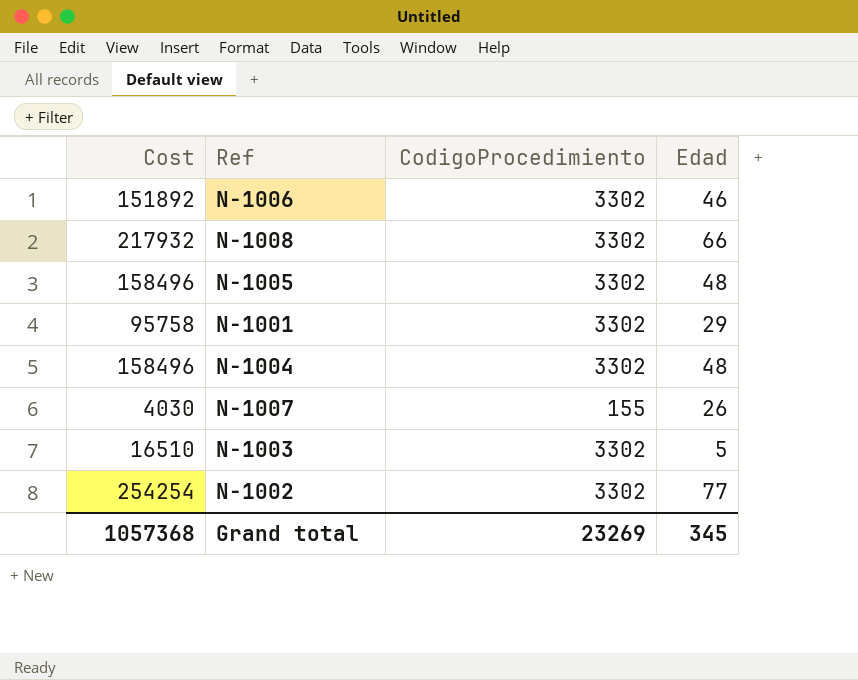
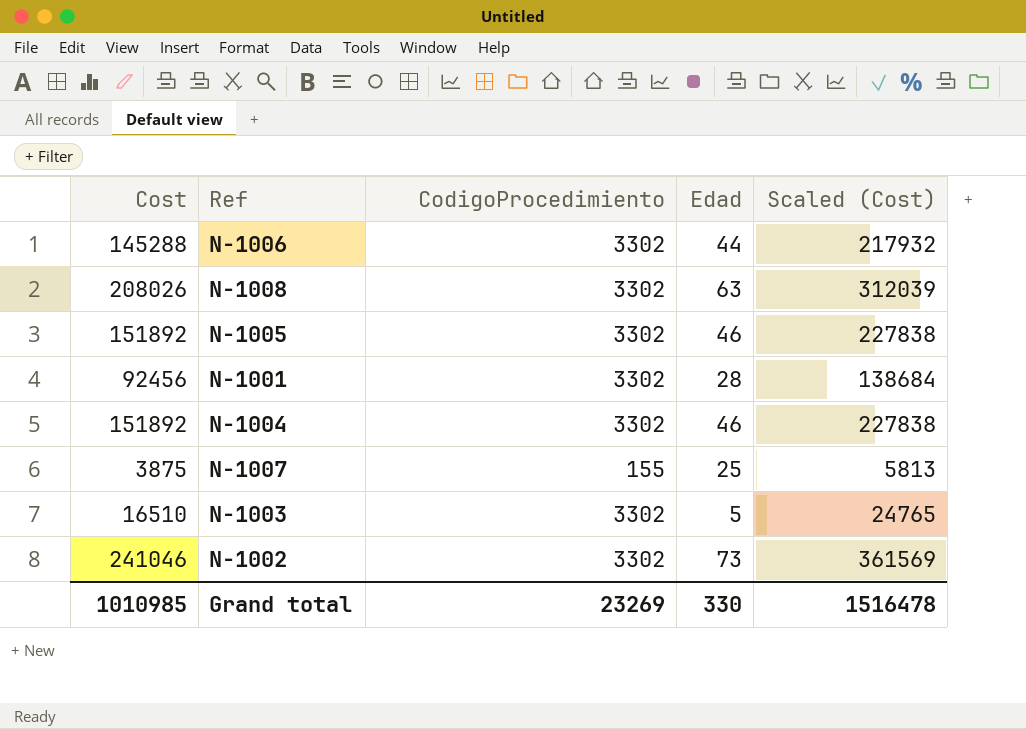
column Scaled (Cost) | formula: none -> [Cost] * 1.5
N-1006 | Cost: 151892 -> 145288
N-1006 | Edad: 46 -> 44
N-1008 | Cost: 217932 -> 208026
N-1008 | Edad: 66 -> 63
N-1005 | Cost: 158496 -> 151892
N-1005 | Edad: 48 -> 46
N-1001 | Cost: 95758 -> 92456
N-1001 | Edad: 29 -> 28
N-1004 | Cost: 158496 -> 151892
N-1004 | Edad: 48 -> 46
N-1007 | Cost: 4030 -> 3875
N-1007 | Edad: 26 -> 25
N-1002 | Cost: 254254 -> 241046
N-1002 | Edad: 77 -> 73
Grand total | Cost: 1057368 -> 1010985
Grand total | Edad: 345 -> 330

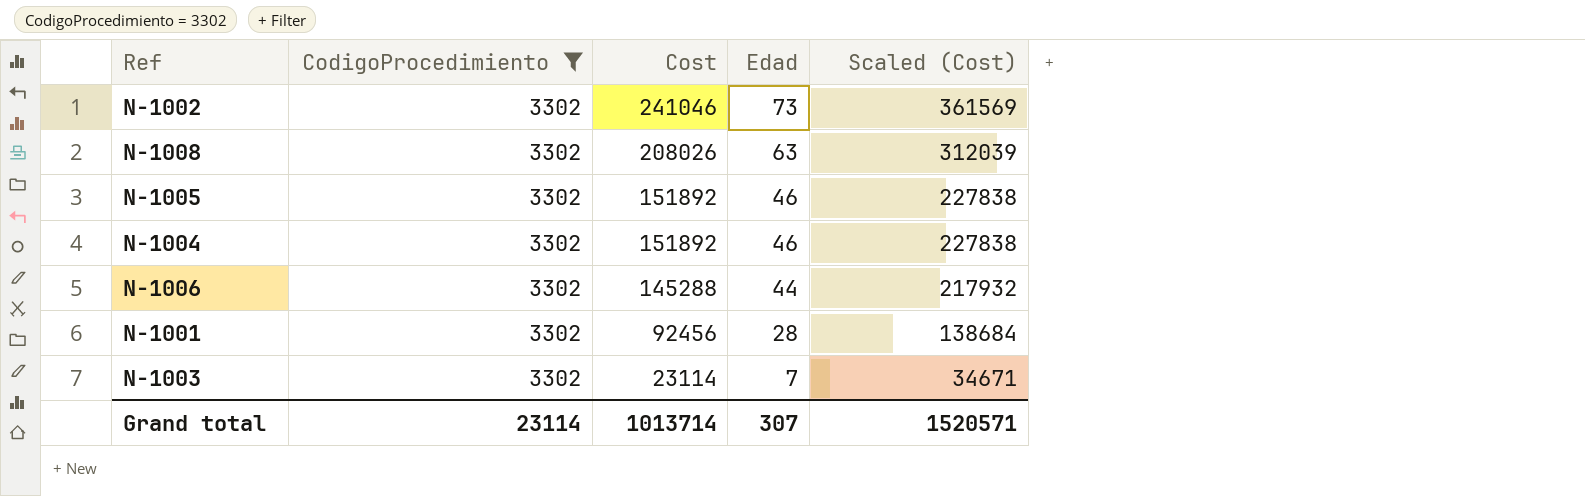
filter: none -> CodigoProcedimiento = 3302
row order: none -> Cost descending
column Cost | position: 1 -> 3
N-1003 | Cost: 16510 -> 23114
N-1003 | Edad: 5 -> 7
N-1003 | Scaled (Cost): 24765 -> 34671
Grand total | CodigoProcedimiento: 23269 -> 23114
Grand total | Cost: 1010985 -> 1013714
Grand total | Edad: 330 -> 307
Grand total | Scaled (Cost): 1516478 -> 1520571

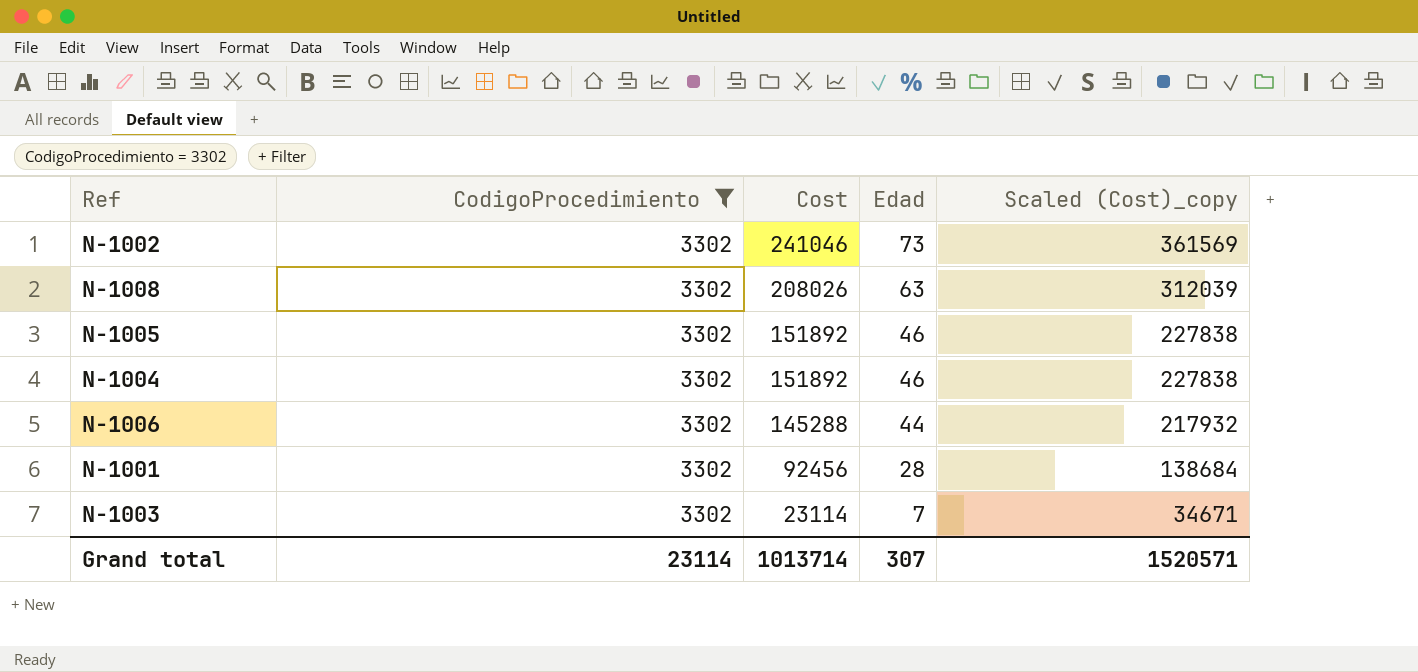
column name: Scaled (Cost) -> Scaled (Cost)_copy

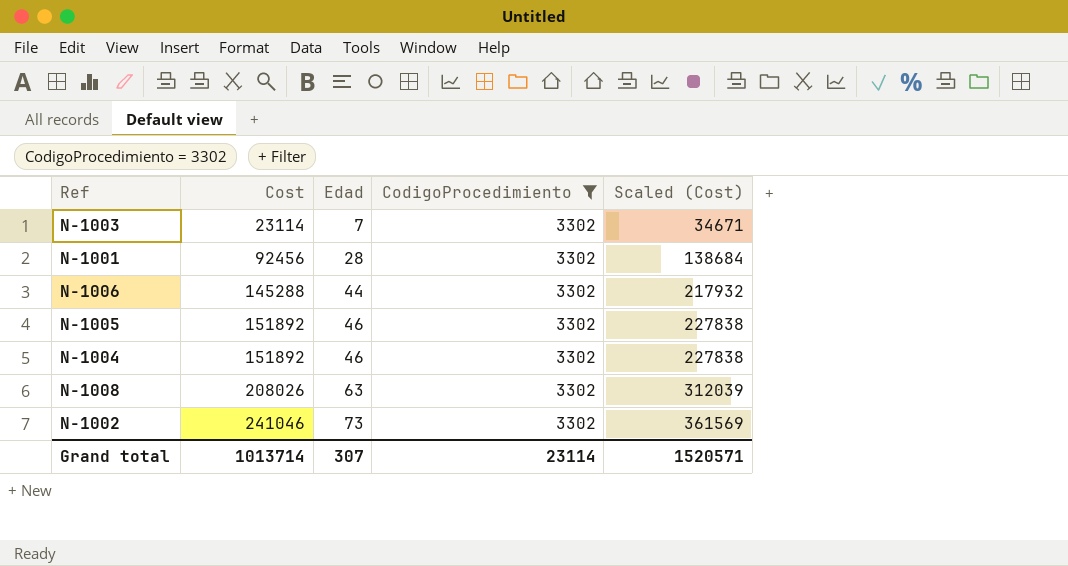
row order: Cost descending -> Cost ascending
column CodigoProcedimiento | position: 2 -> 4
column name: Scaled (Cost)_copy -> Scaled (Cost)

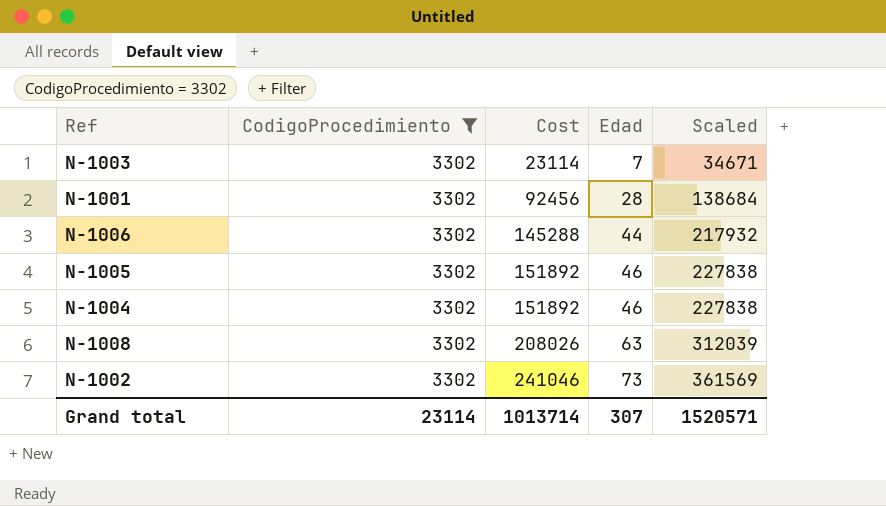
column CodigoProcedimiento | position: 4 -> 2
column name: Scaled (Cost) -> Scaled

